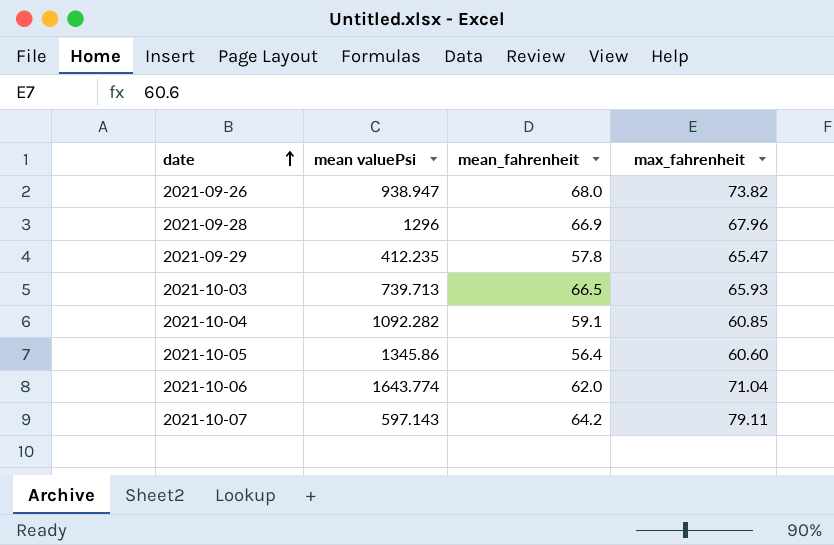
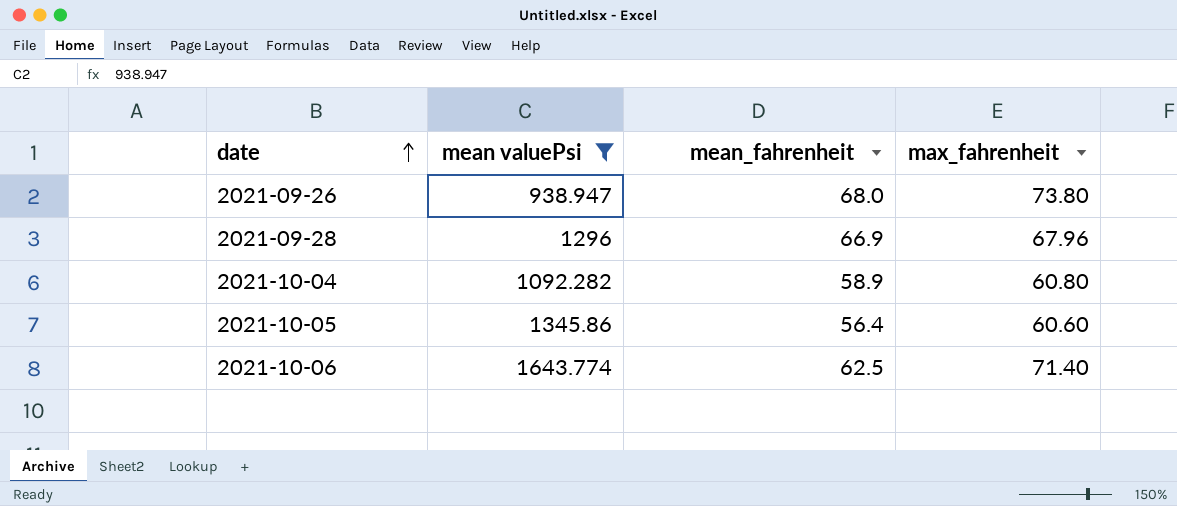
filter: none -> mean valuePsi >= 938.947
2021-09-26 | max_fahrenheit: 73.82 -> 73.80
2021-10-04 | mean_fahrenheit: 59.1 -> 58.9
2021-10-04 | max_fahrenheit: 60.85 -> 60.80
2021-10-06 | mean_fahrenheit: 62.0 -> 62.5
2021-10-06 | max_fahrenheit: 71.04 -> 71.40

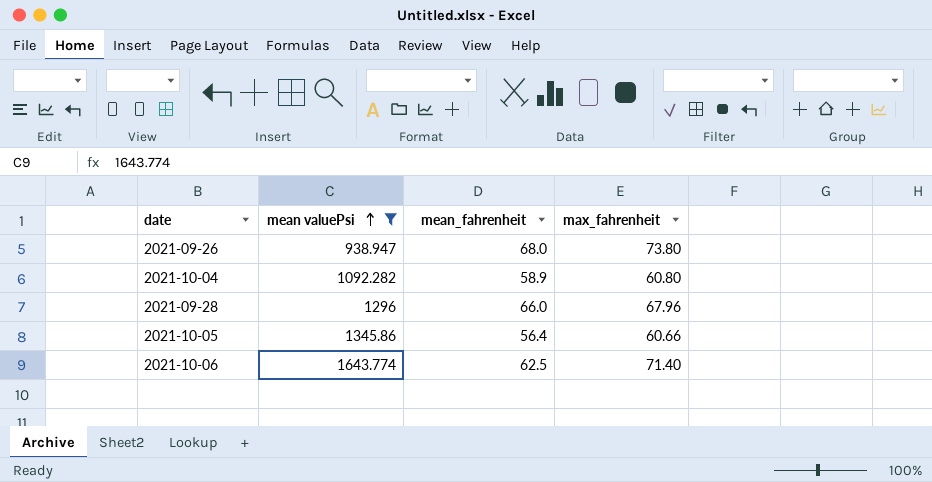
row order: date ascending -> mean valuePsi ascending
2021-09-28 | mean_fahrenheit: 66.9 -> 66.0
2021-10-05 | max_fahrenheit: 60.60 -> 60.66

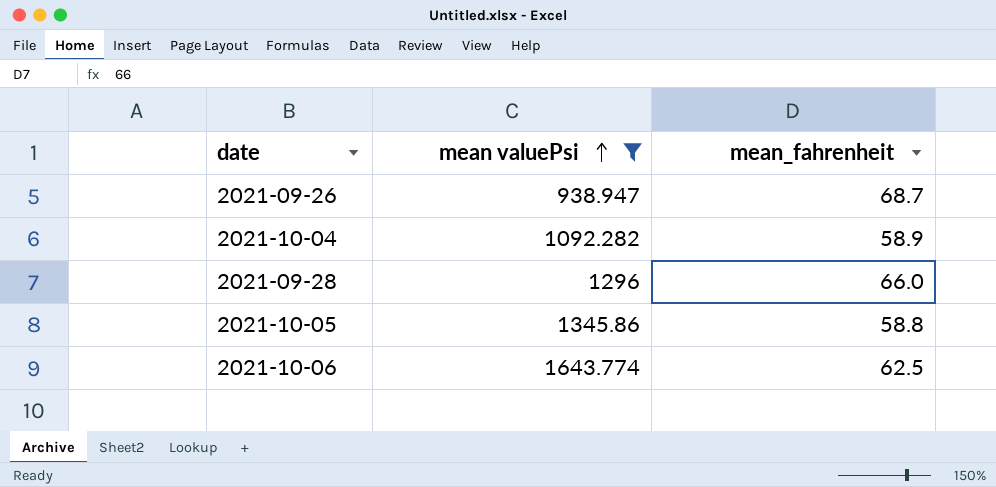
column max_fahrenheit | position: 4 -> none
2021-09-26 | mean_fahrenheit: 68.0 -> 68.7
2021-10-05 | mean_fahrenheit: 56.4 -> 58.8

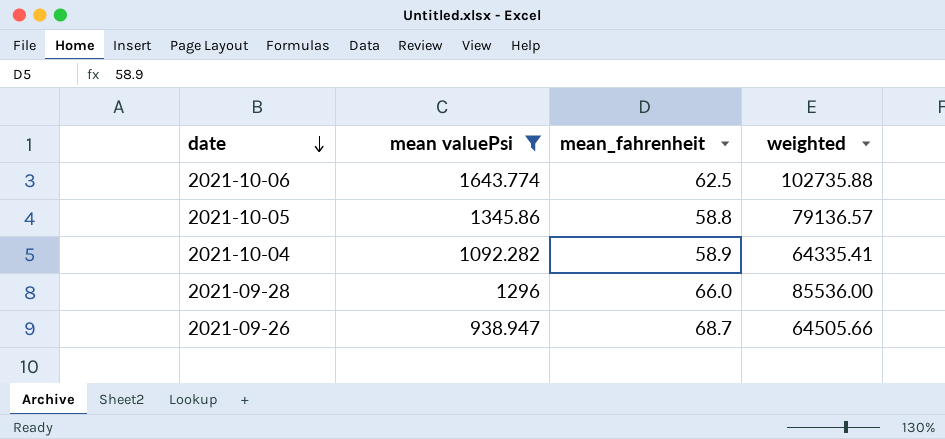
row order: mean valuePsi ascending -> date descending
column weighted | formula: none -> [mean valuePsi] * [mean_fahrenheit]

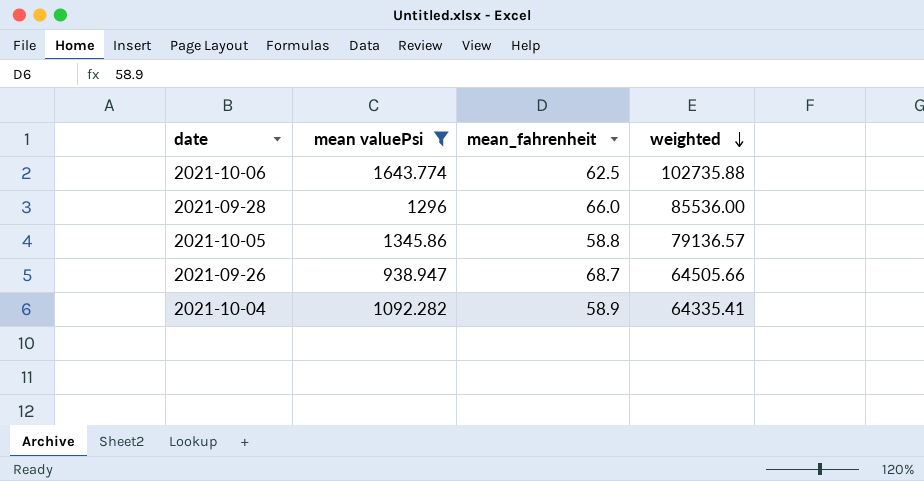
row order: date descending -> weighted descending

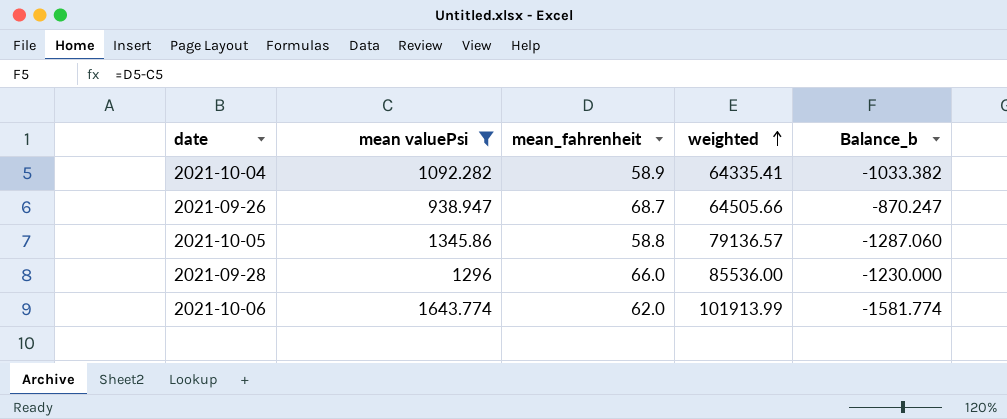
row order: weighted descending -> weighted ascending
column Balance_b | formula: none -> [mean_fahrenheit] - [mean valuePsi]
2021-10-06 | mean_fahrenheit: 62.5 -> 62.0
2021-10-06 | weighted: 102735.88 -> 101913.99

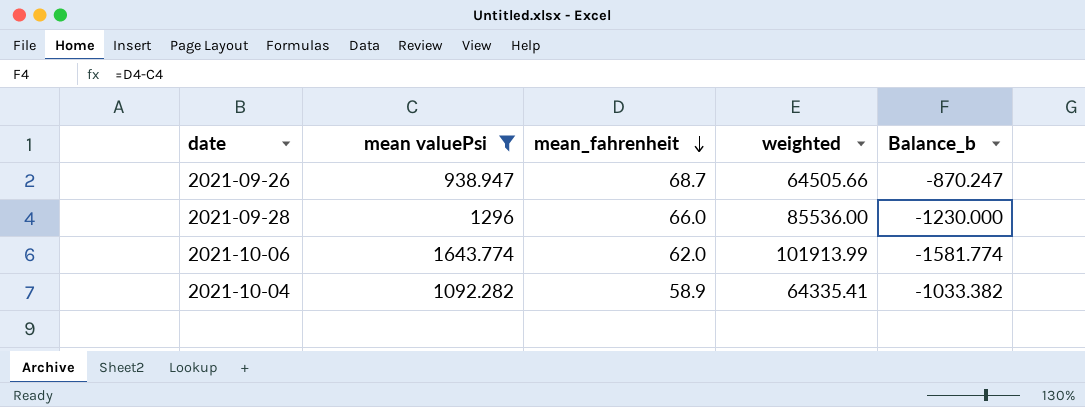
row order: weighted ascending -> mean_fahrenheit descending
row 2021-10-05: 1345.86 | 58.8 | 79136.57 | -1287.060 -> none

